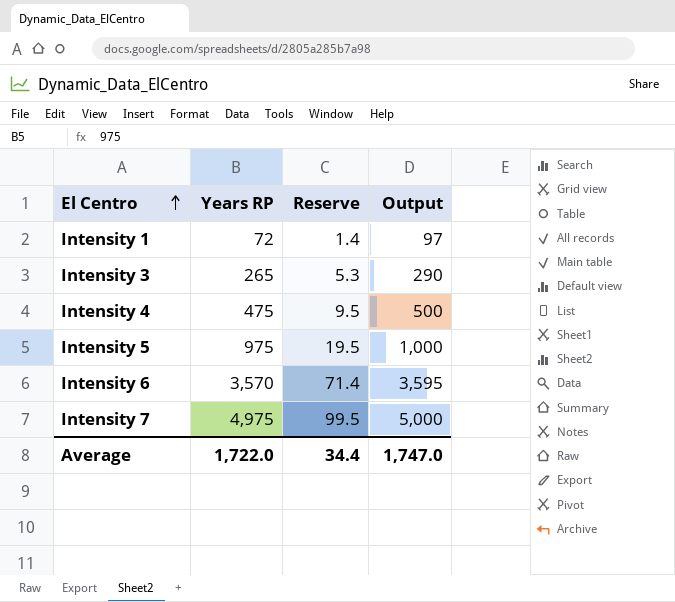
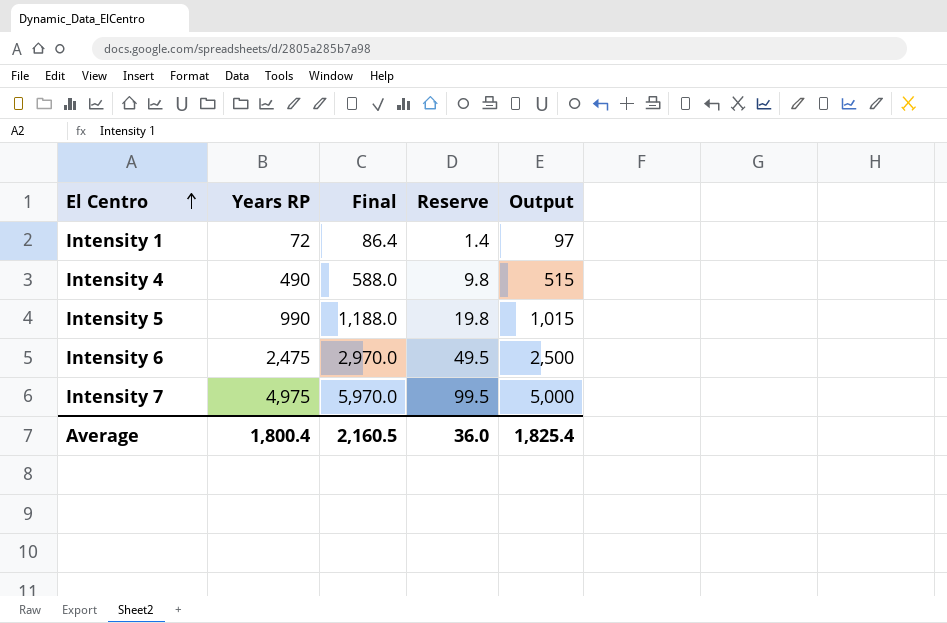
column Final | formula: none -> [Years RP] * 1.2
row Intensity 3: 265 | 5.3 | 290 -> none
Intensity 4 | Years RP: 475 -> 490
Intensity 4 | Reserve: 9.5 -> 9.8
Intensity 4 | Output: 500 -> 515
Intensity 5 | Years RP: 975 -> 990
Intensity 5 | Reserve: 19.5 -> 19.8
Intensity 5 | Output: 1,000 -> 1,015
Intensity 6 | Years RP: 3,570 -> 2,475
Intensity 6 | Reserve: 71.4 -> 49.5
Intensity 6 | Output: 3,595 -> 2,500
Average | Years RP: 1,722.0 -> 1,800.4
Average | Reserve: 34.4 -> 36.0
Average | Output: 1,747.0 -> 1,825.4

